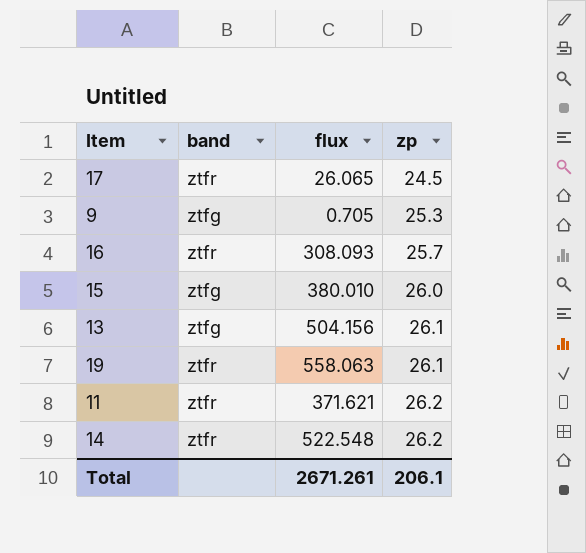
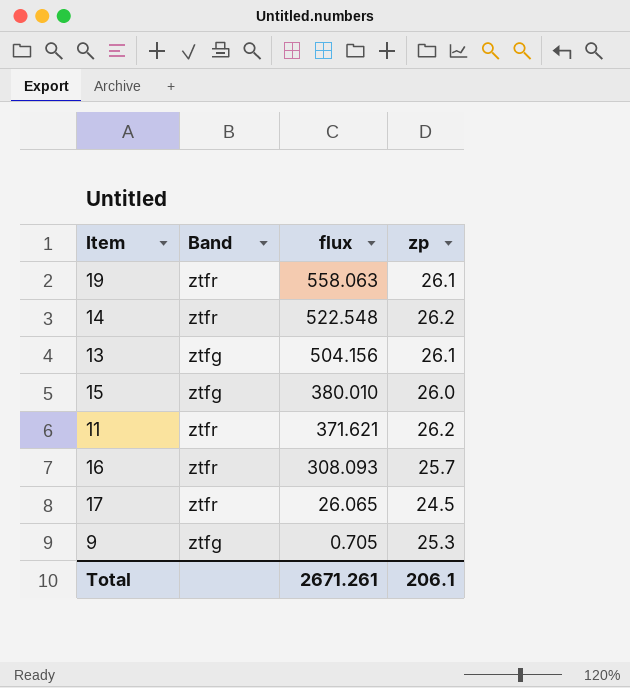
row order: zp ascending -> flux descending
column name: band -> Band

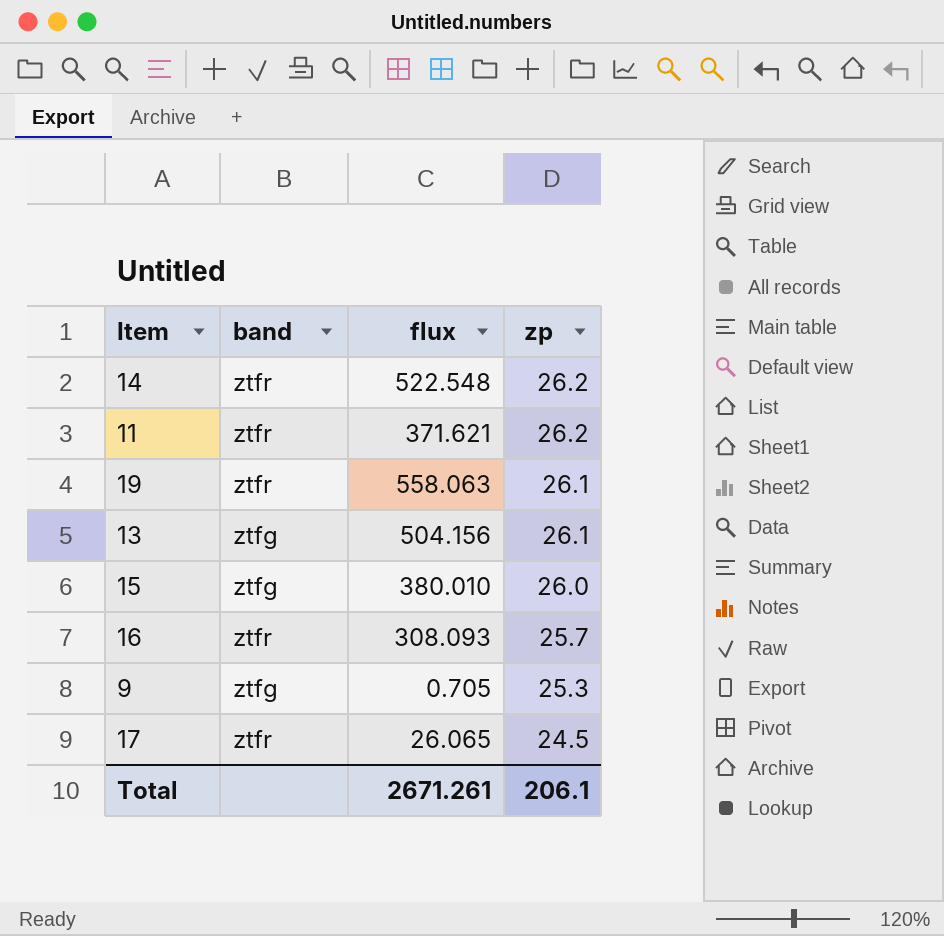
row order: flux descending -> zp descending
column name: Band -> band

